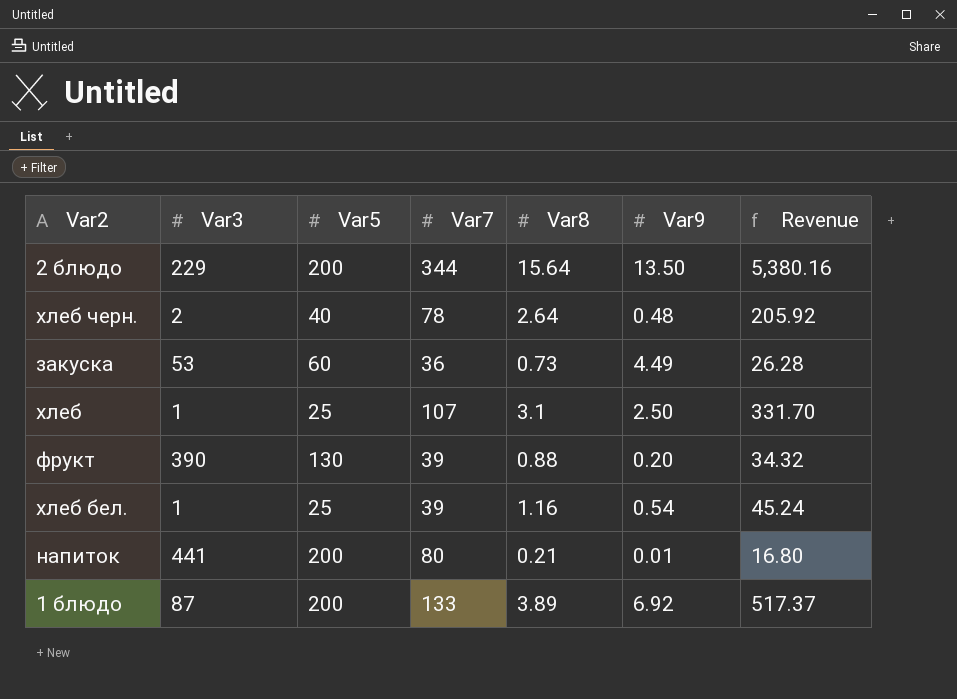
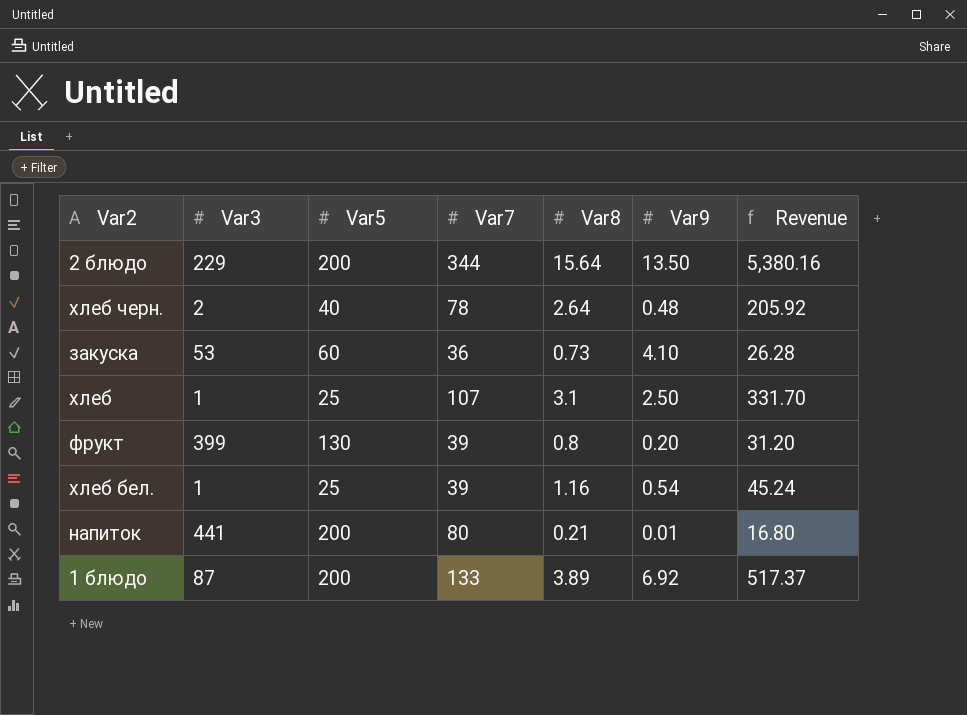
закуска | Var9: 4.49 -> 4.10
фрукт | Var3: 390 -> 399
фрукт | Var8: 0.88 -> 0.8
фрукт | Revenue: 34.32 -> 31.20

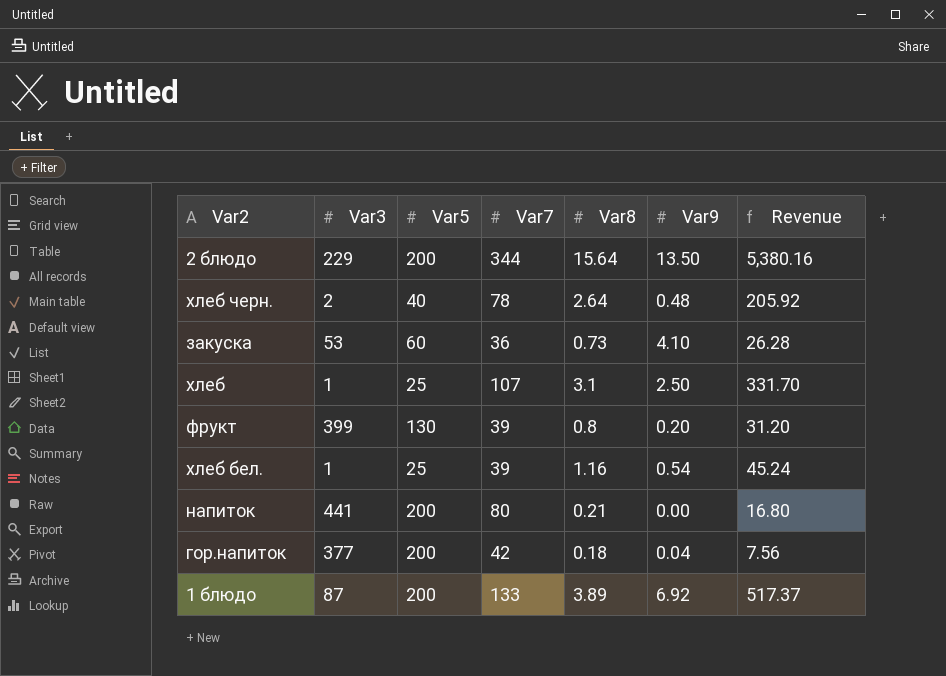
напиток | Var9: 0.01 -> 0.00
row гор.напиток: none -> 377 | 200 | 42 | 0.18 | 0.04 | 7.56

